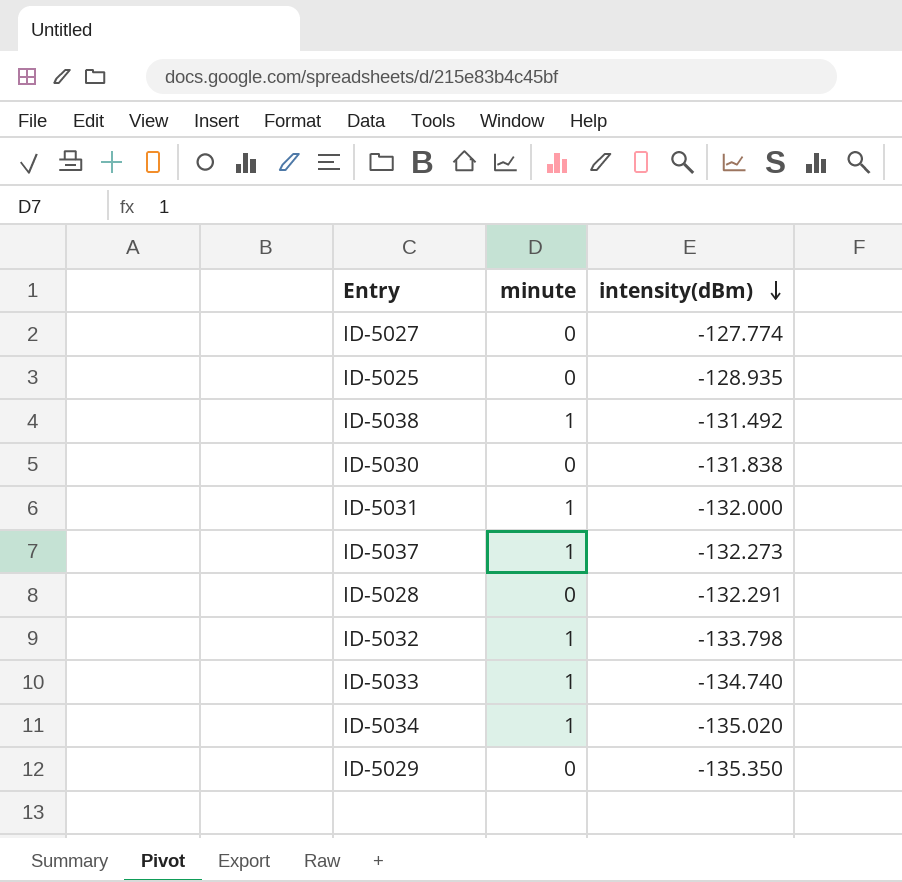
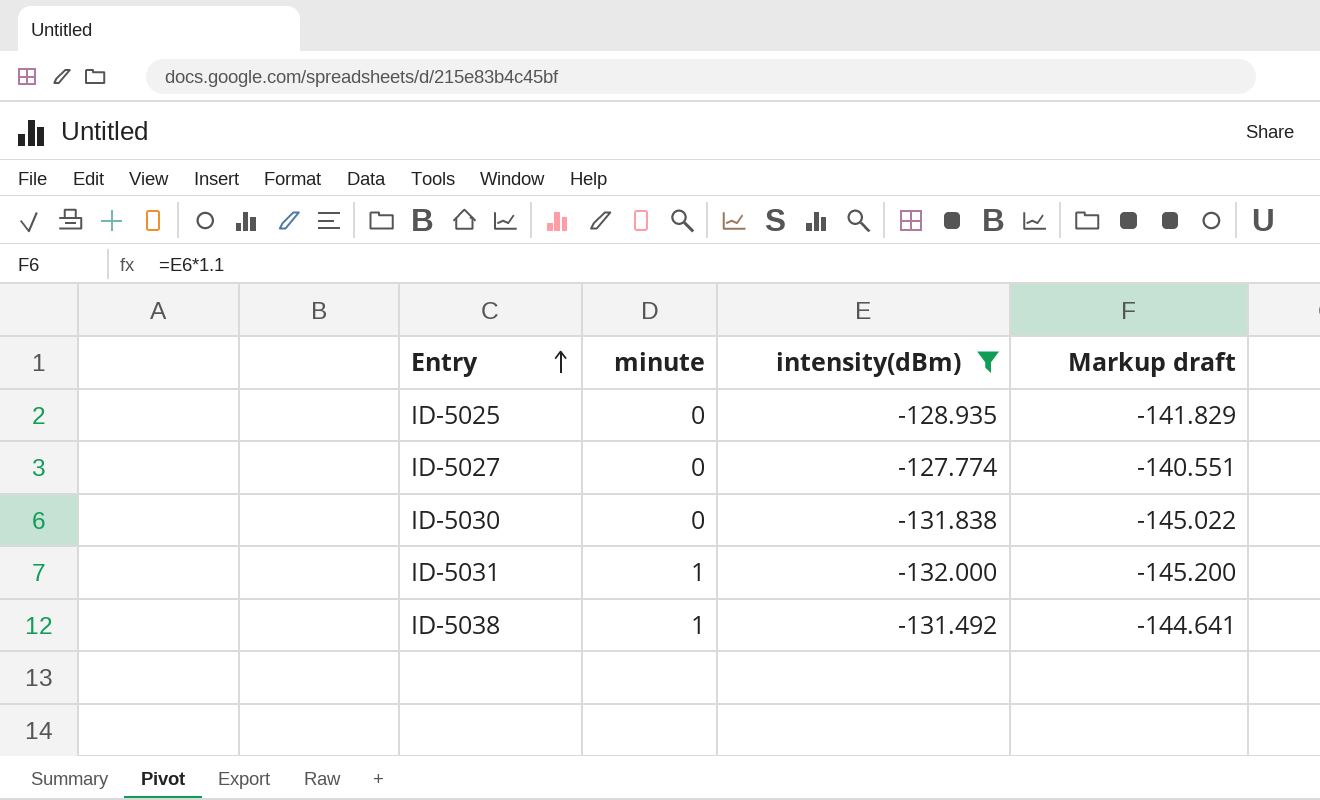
filter: none -> intensity(dBm) >= -132.000
row order: intensity(dBm) descending -> Entry ascending
column Markup draft | formula: none -> [intensity(dBm)] * 1.1

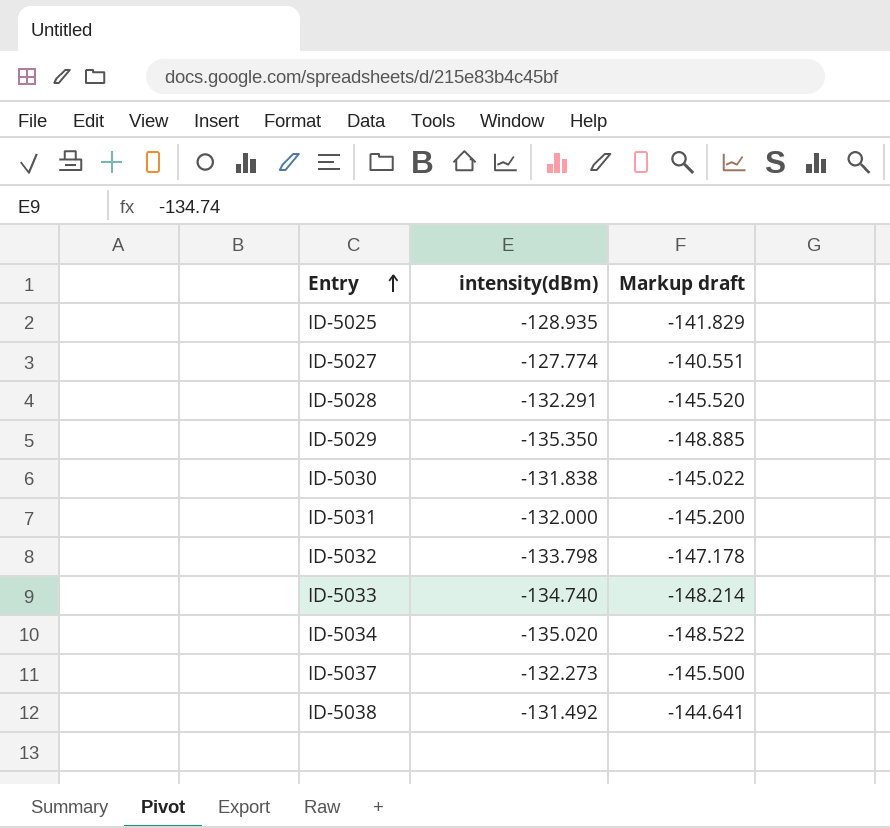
filter: intensity(dBm) >= -132.000 -> none
column minute | position: 2 -> none

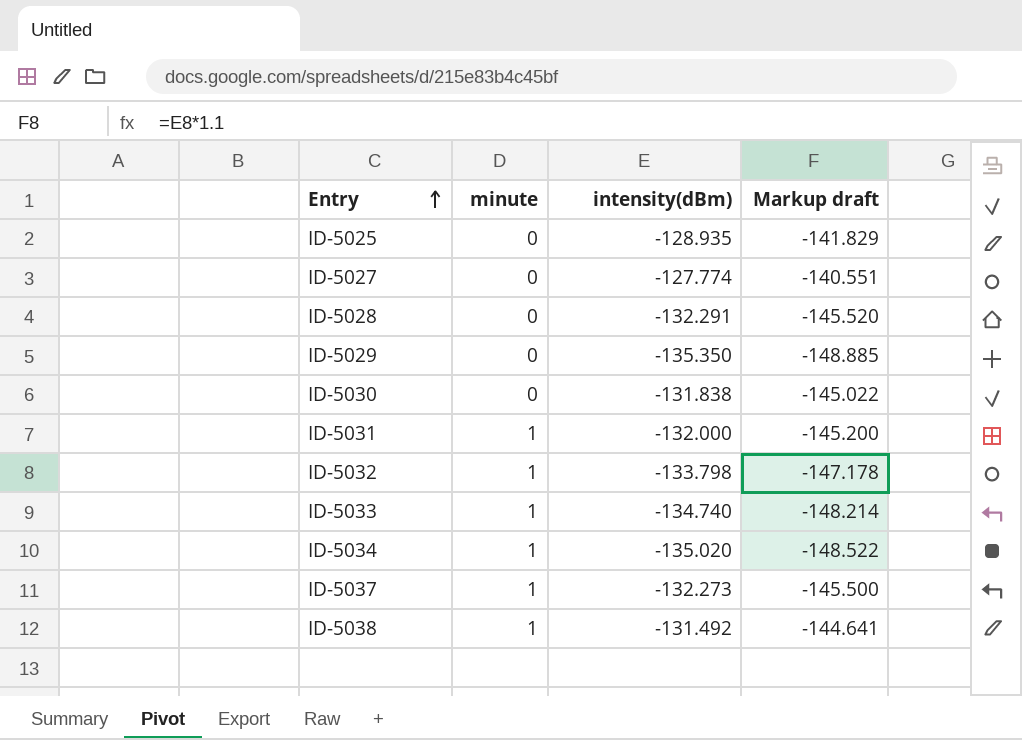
column minute | position: none -> 2

